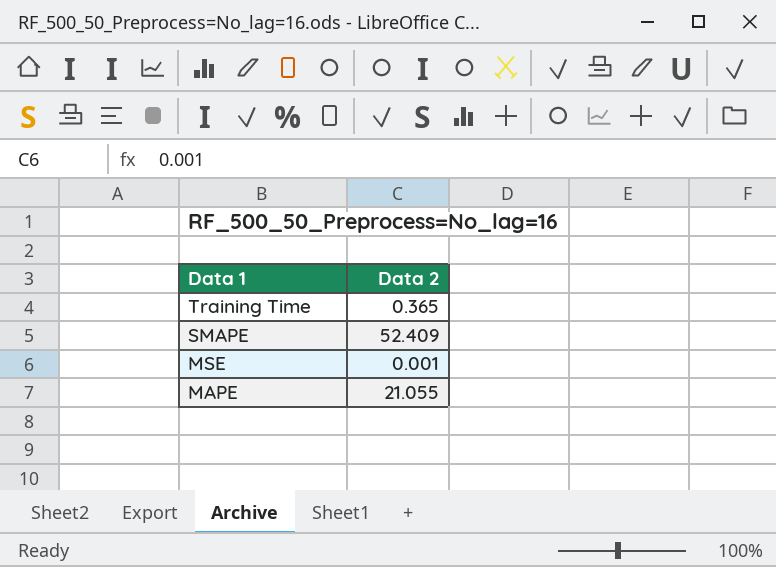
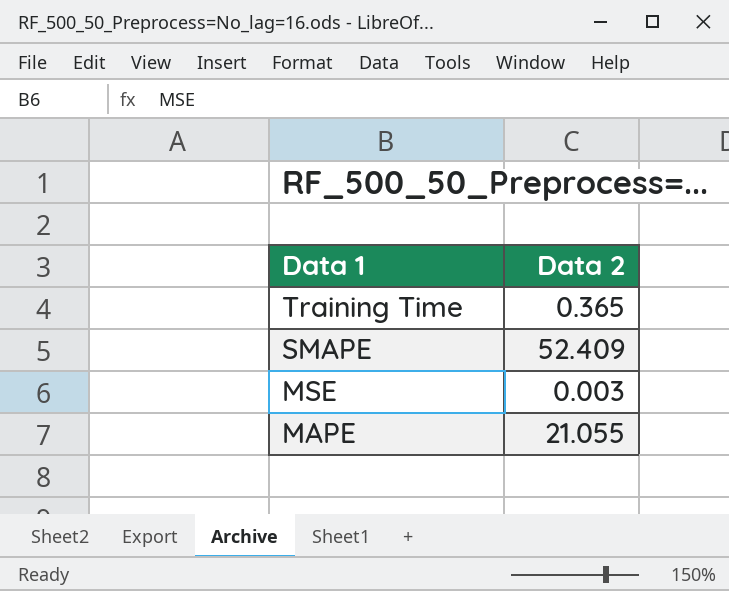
MSE | Data 2: 0.001 -> 0.003

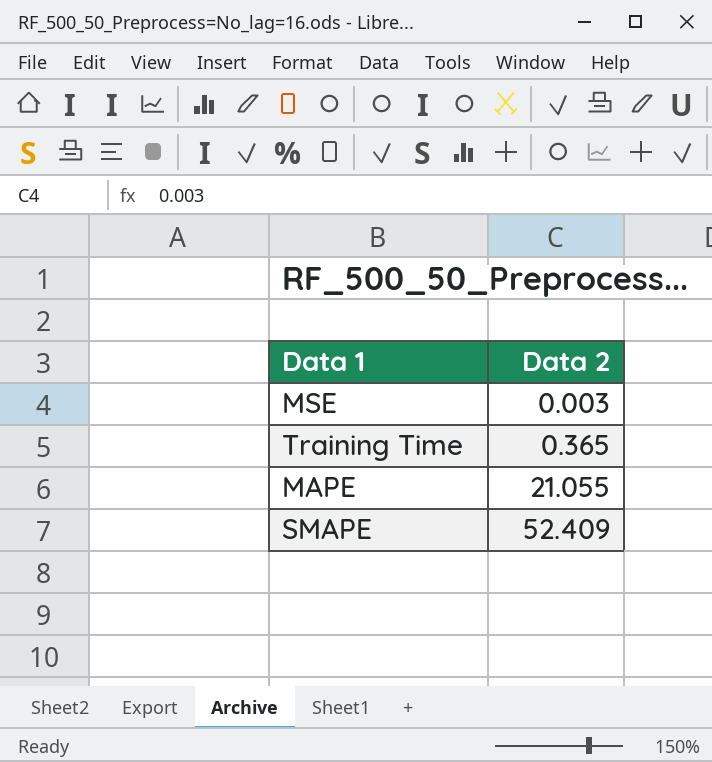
row order: Data 1 descending -> Data 2 ascending

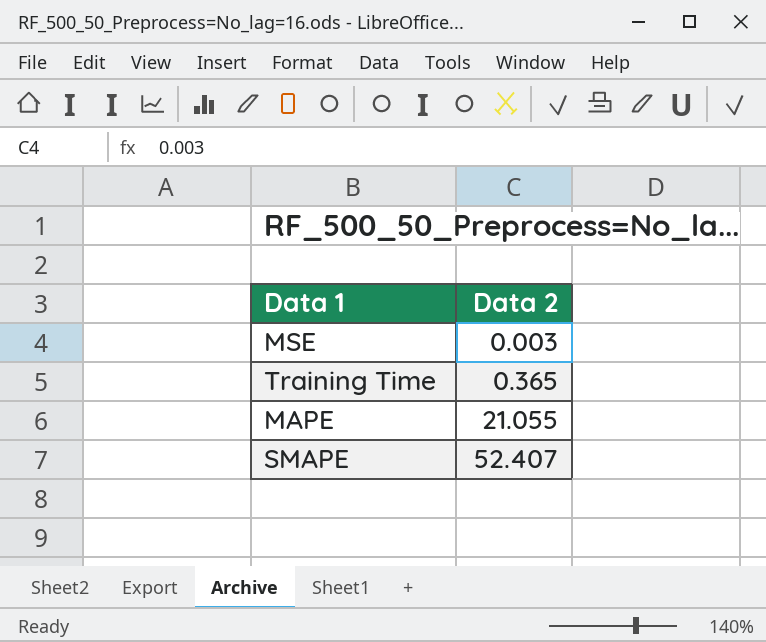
SMAPE | Data 2: 52.409 -> 52.407

